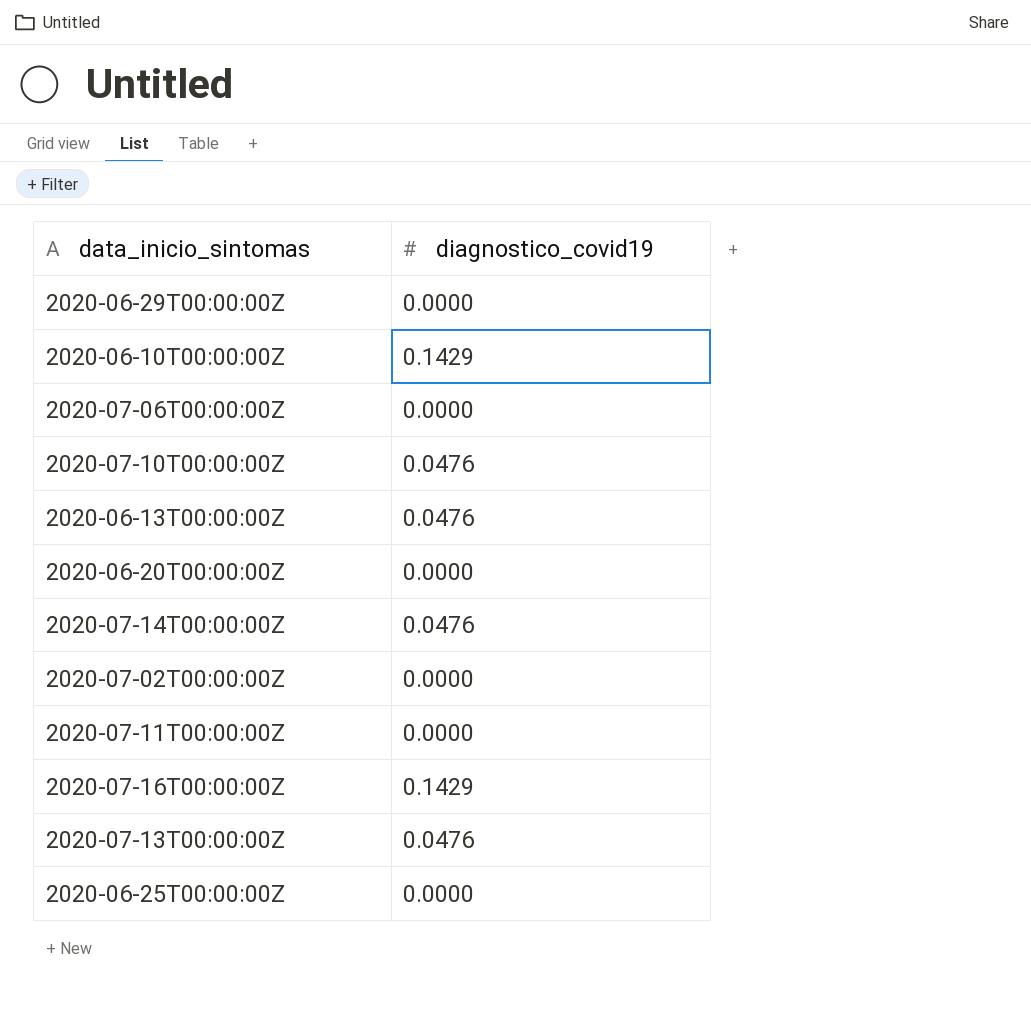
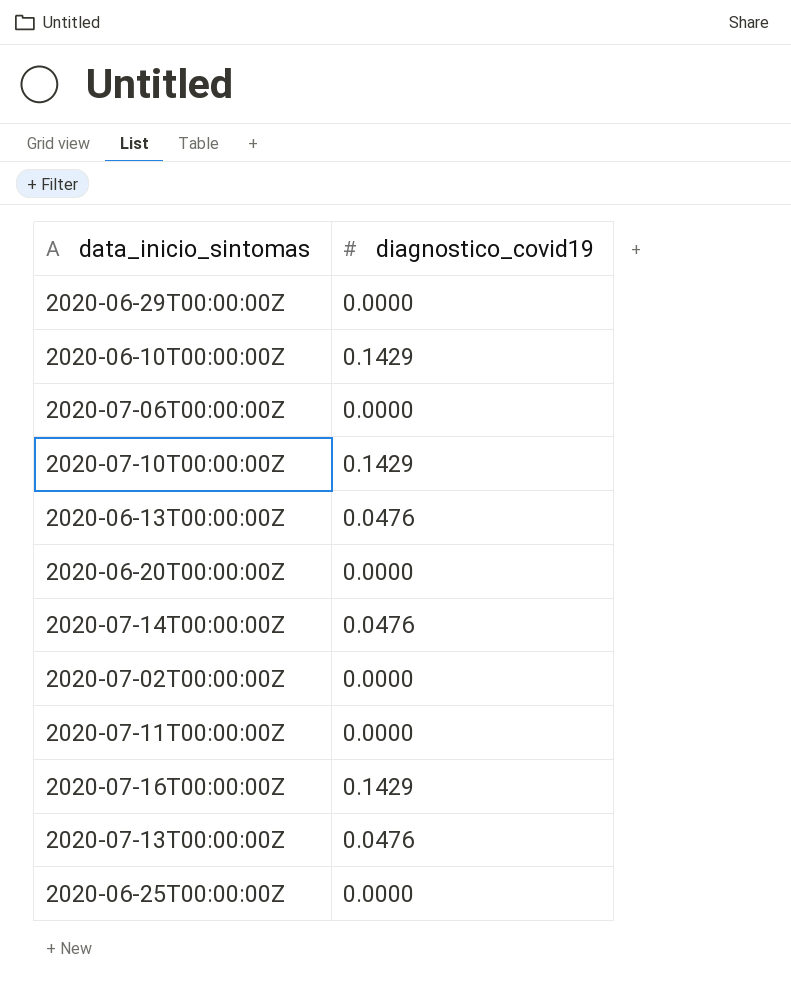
2020-07-10T00:00:00Z | diagnostico_covid19: 0.0476 -> 0.1429

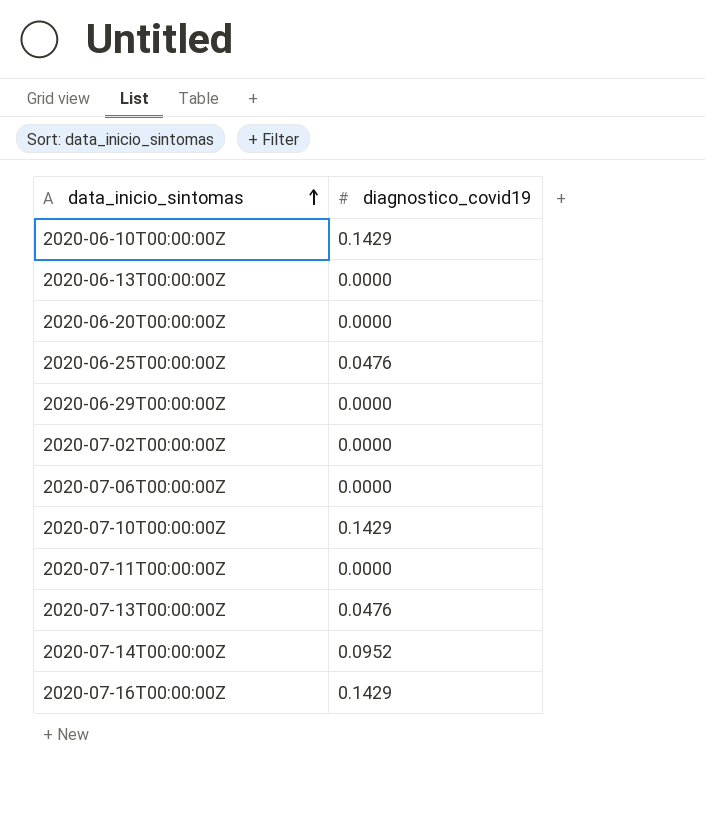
row order: none -> data_inicio_sintomas ascending
2020-06-13T00:00:00Z | diagnostico_covid19: 0.0476 -> 0.0000
2020-06-25T00:00:00Z | diagnostico_covid19: 0.0000 -> 0.0476
2020-07-14T00:00:00Z | diagnostico_covid19: 0.0476 -> 0.0952

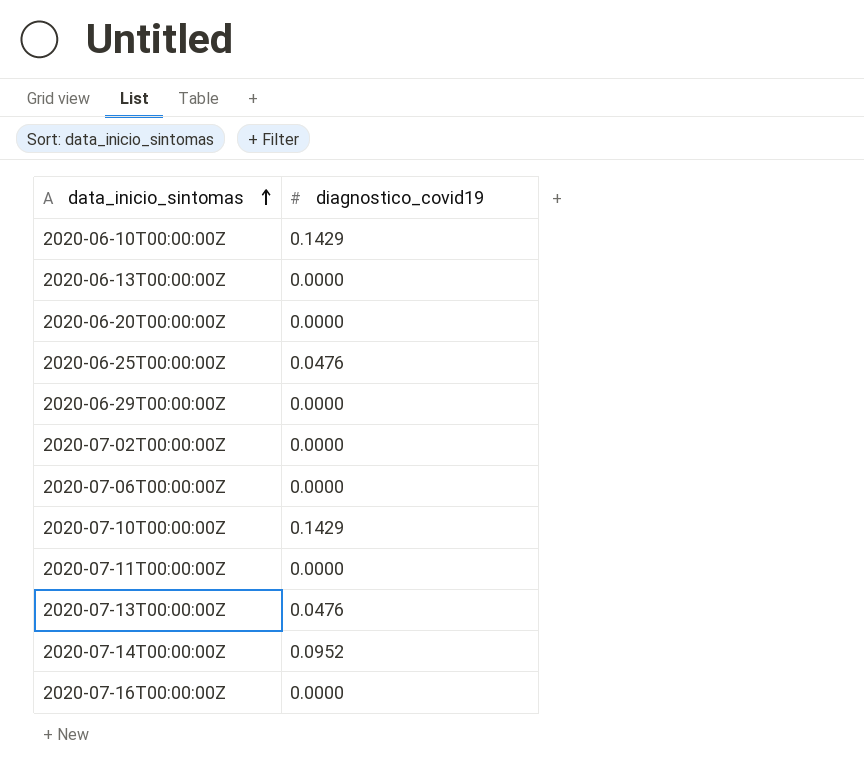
2020-07-16T00:00:00Z | diagnostico_covid19: 0.1429 -> 0.0000

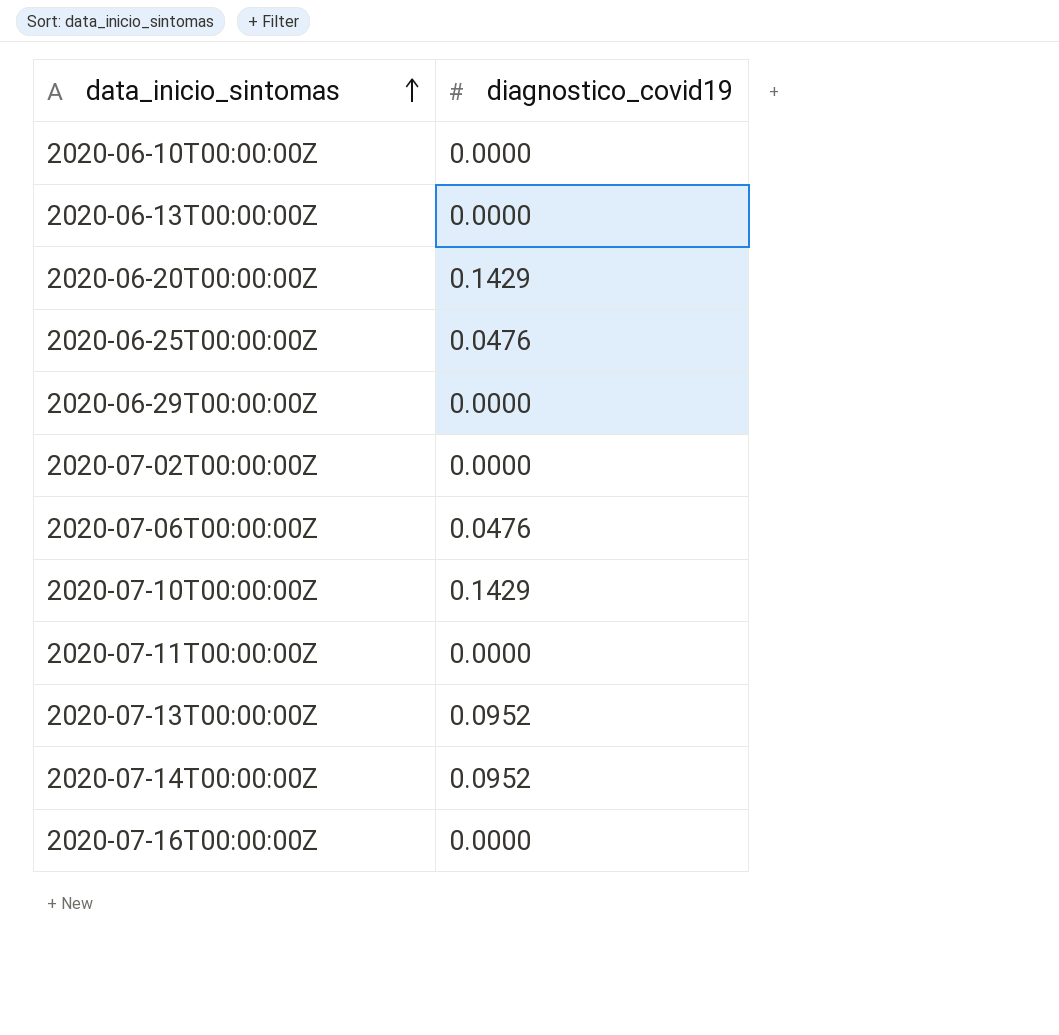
2020-06-10T00:00:00Z | diagnostico_covid19: 0.1429 -> 0.0000
2020-06-20T00:00:00Z | diagnostico_covid19: 0.0000 -> 0.1429
2020-07-06T00:00:00Z | diagnostico_covid19: 0.0000 -> 0.0476
2020-07-13T00:00:00Z | diagnostico_covid19: 0.0476 -> 0.0952

